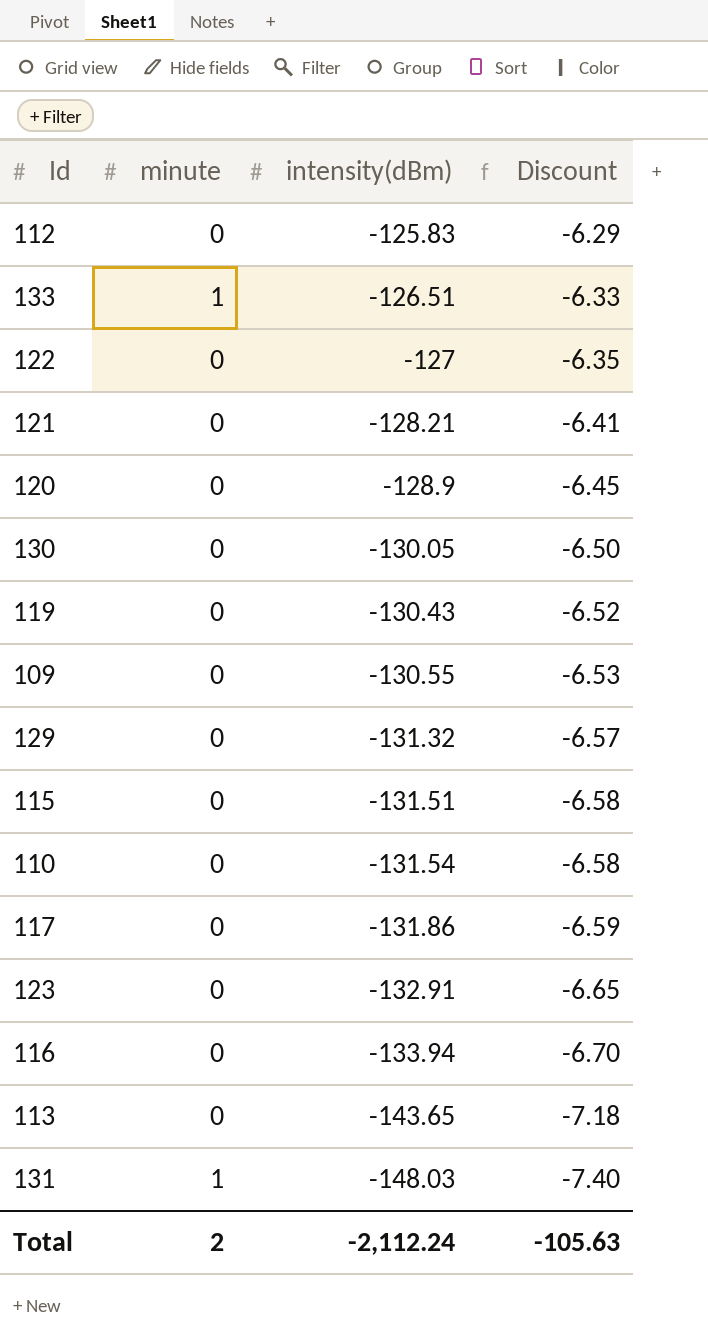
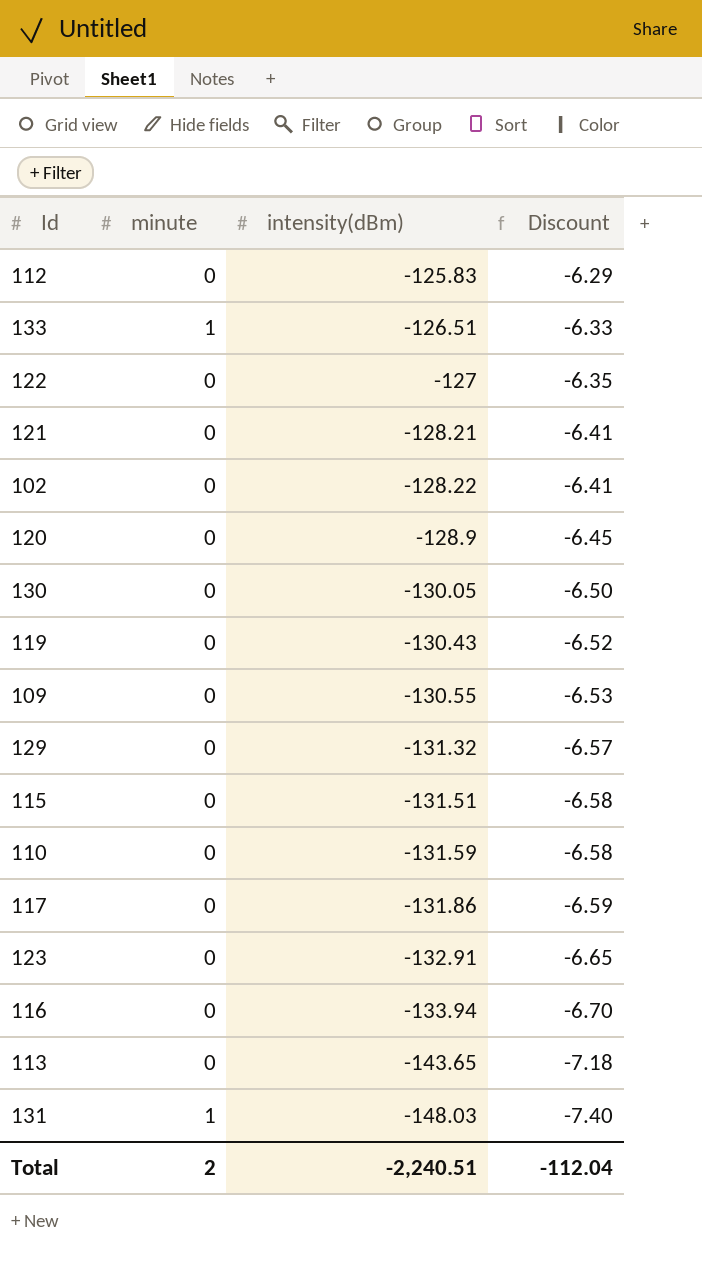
row 102: none -> 0 | -128.22 | -6.41
110 | intensity(dBm): -131.54 -> -131.59
Total | intensity(dBm): -2,112.24 -> -2,240.51
Total | Discount: -105.63 -> -112.04

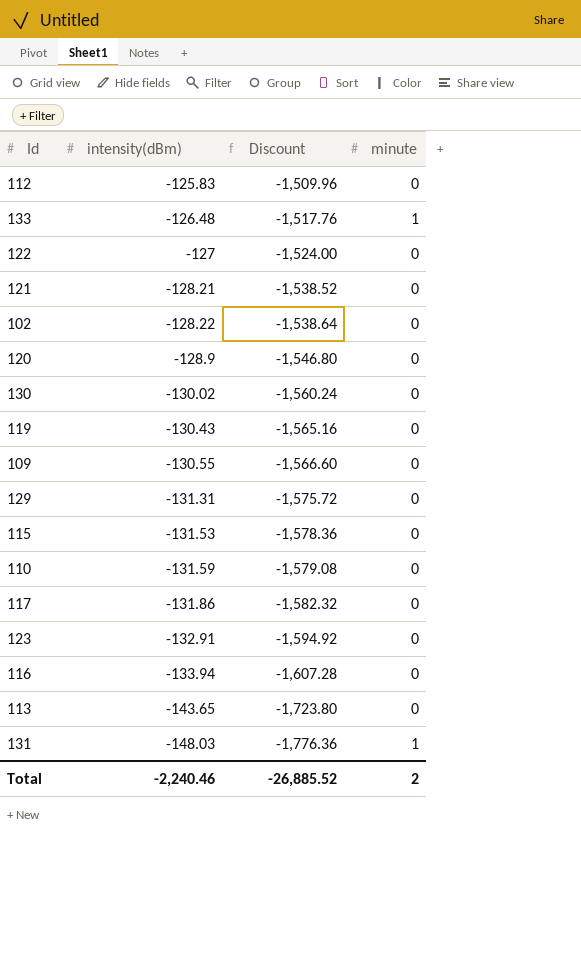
column Discount | formula: [intensity(dBm)] * 0.05 -> [intensity(dBm)] * 12
column minute | position: 2 -> 4
133 | intensity(dBm): -126.51 -> -126.48
130 | intensity(dBm): -130.05 -> -130.02
129 | intensity(dBm): -131.32 -> -131.31
115 | intensity(dBm): -131.51 -> -131.53
Total | intensity(dBm): -2,240.51 -> -2,240.46
Total | Discount: -112.04 -> -26,885.52

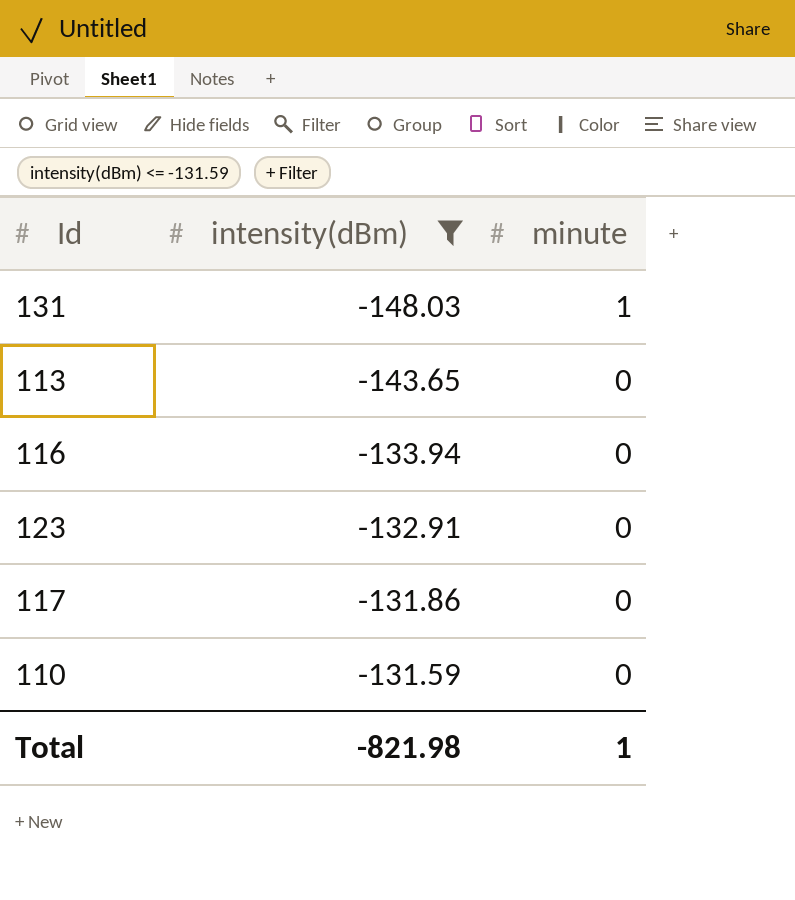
filter: none -> intensity(dBm) <= -131.59
row order: intensity(dBm) descending -> intensity(dBm) ascending
column Discount | formula: [intensity(dBm)] * 12 -> none
Total | intensity(dBm): -2,240.46 -> -821.98
Total | minute: 2 -> 1

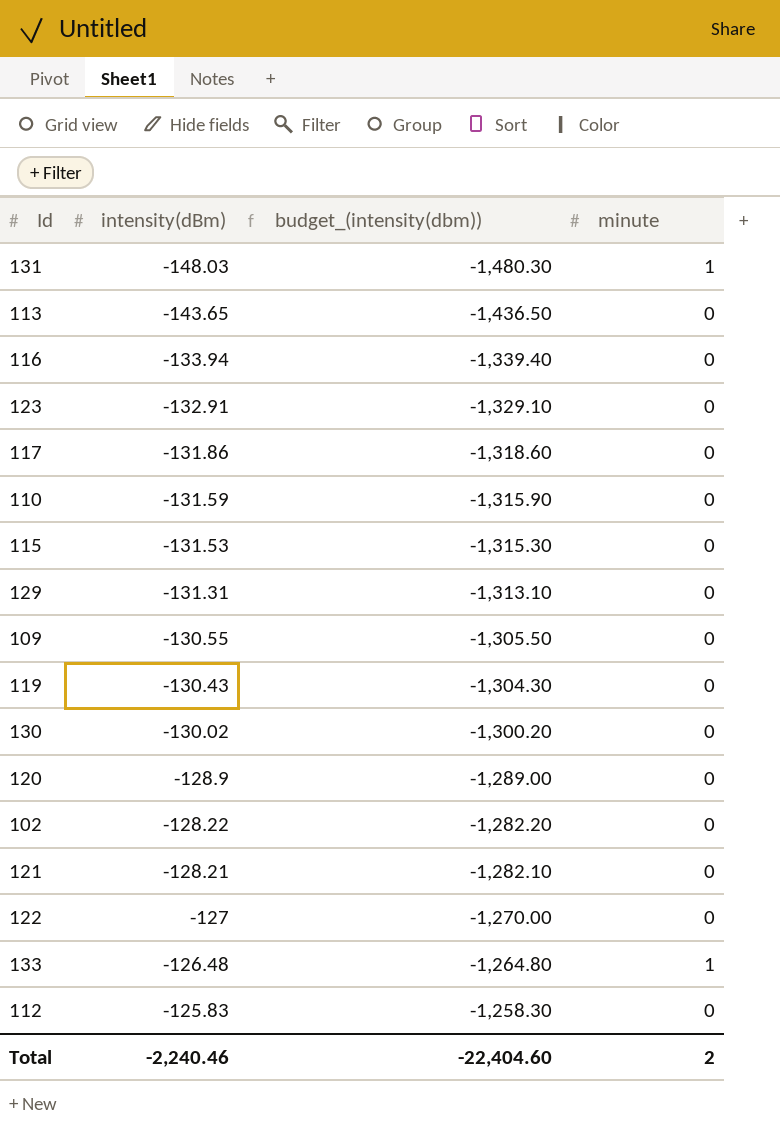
filter: intensity(dBm) <= -131.59 -> none
column budget_(intensity(dbm)) | formula: none -> [intensity(dBm)] * 10
Total | intensity(dBm): -821.98 -> -2,240.46
Total | minute: 1 -> 2

